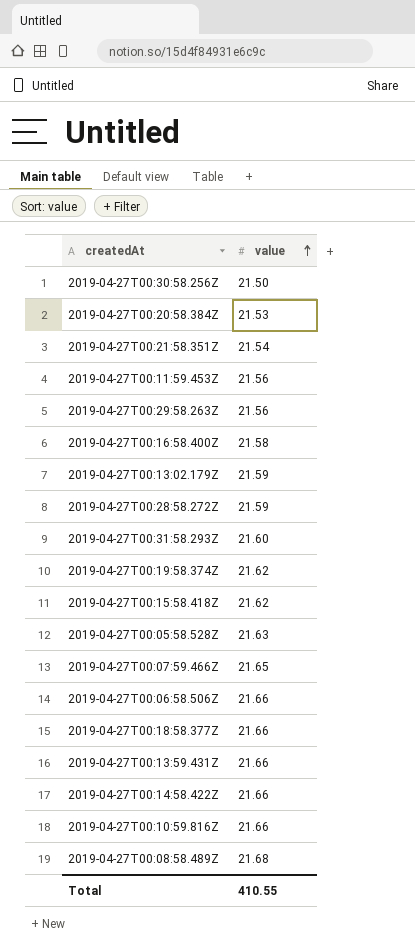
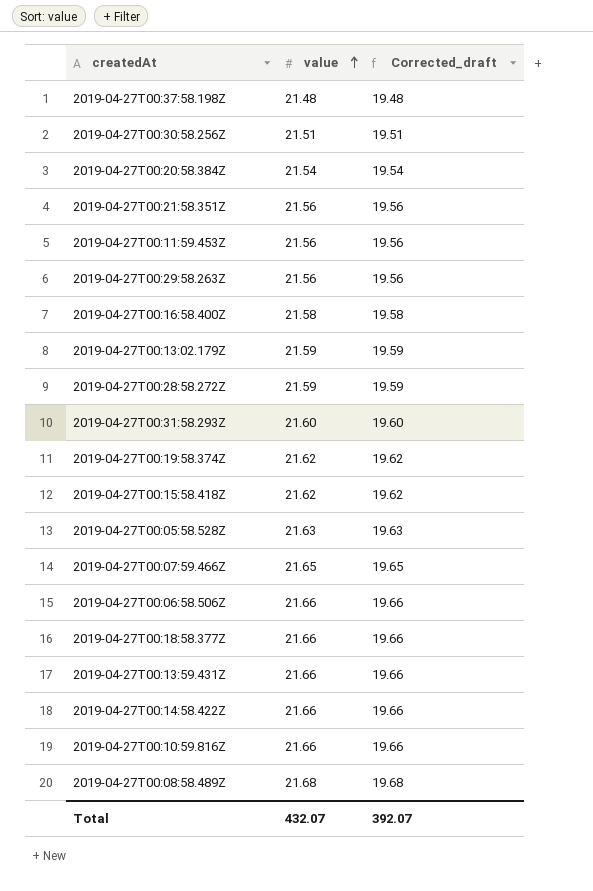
column Corrected_draft | formula: none -> [value] - 2
row 2019-04-27T00:37:58.198Z: none -> 21.48 | 19.48
2019-04-27T00:30:58.256Z | value: 21.50 -> 21.51
2019-04-27T00:20:58.384Z | value: 21.53 -> 21.54
2019-04-27T00:21:58.351Z | value: 21.54 -> 21.56
Total | value: 410.55 -> 432.07

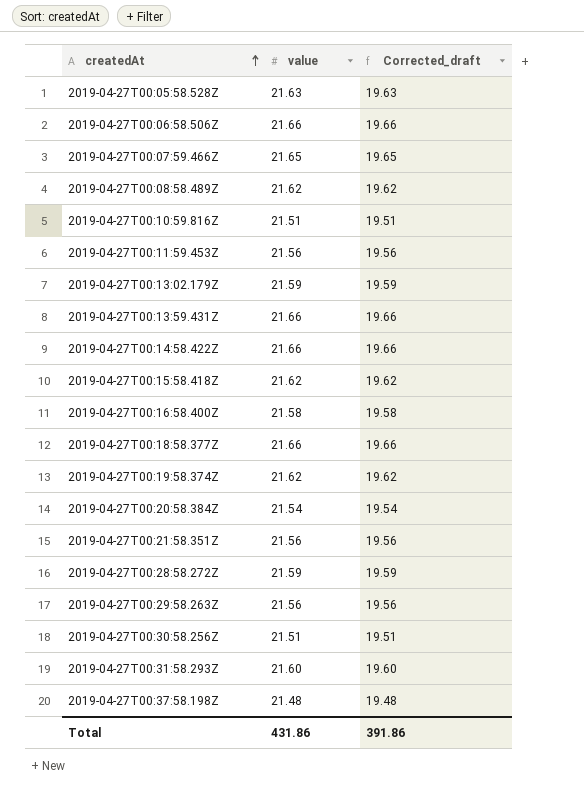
row order: value ascending -> createdAt ascending
2019-04-27T00:08:58.489Z | value: 21.68 -> 21.62
2019-04-27T00:08:58.489Z | Corrected_draft: 19.68 -> 19.62
2019-04-27T00:10:59.816Z | value: 21.66 -> 21.51
2019-04-27T00:10:59.816Z | Corrected_draft: 19.66 -> 19.51
Total | value: 432.07 -> 431.86
Total | Corrected_draft: 392.07 -> 391.86

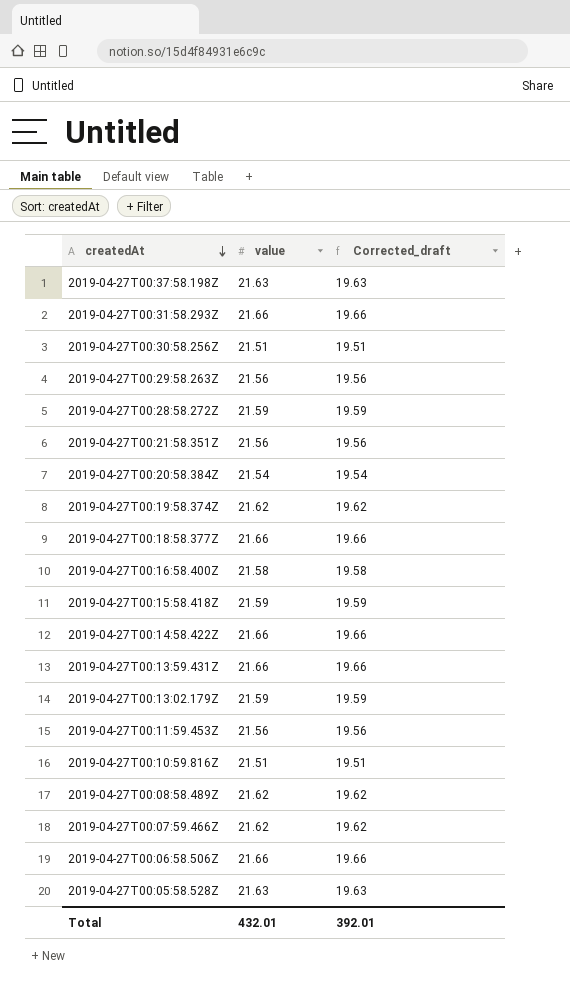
row order: createdAt ascending -> createdAt descending
2019-04-27T00:37:58.198Z | value: 21.48 -> 21.63
2019-04-27T00:37:58.198Z | Corrected_draft: 19.48 -> 19.63
2019-04-27T00:31:58.293Z | value: 21.60 -> 21.66
2019-04-27T00:31:58.293Z | Corrected_draft: 19.60 -> 19.66
2019-04-27T00:15:58.418Z | value: 21.62 -> 21.59
2019-04-27T00:15:58.418Z | Corrected_draft: 19.62 -> 19.59
2019-04-27T00:07:59.466Z | value: 21.65 -> 21.62
2019-04-27T00:07:59.466Z | Corrected_draft: 19.65 -> 19.62
Total | value: 431.86 -> 432.01
Total | Corrected_draft: 391.86 -> 392.01

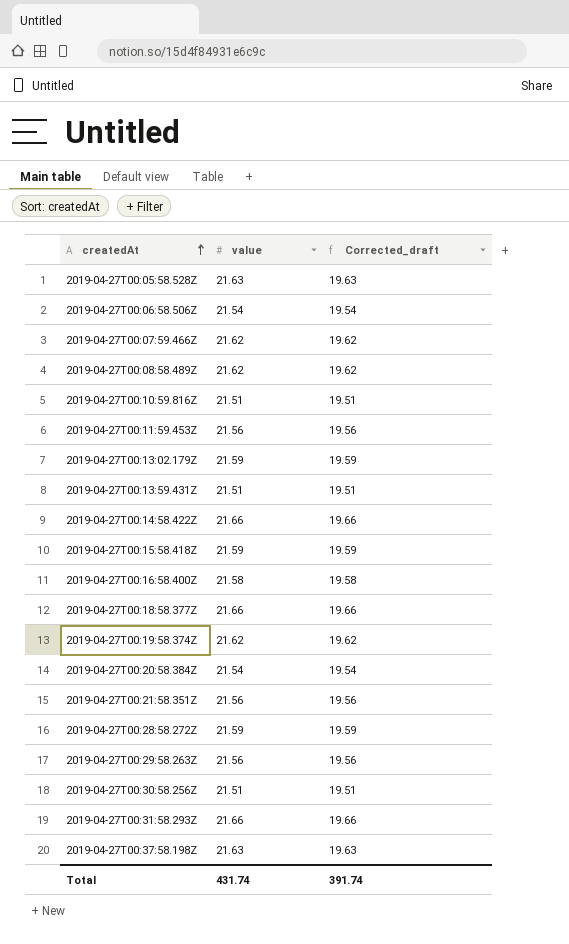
row order: createdAt descending -> createdAt ascending
2019-04-27T00:06:58.506Z | value: 21.66 -> 21.54
2019-04-27T00:06:58.506Z | Corrected_draft: 19.66 -> 19.54
2019-04-27T00:13:59.431Z | value: 21.66 -> 21.51
2019-04-27T00:13:59.431Z | Corrected_draft: 19.66 -> 19.51
Total | value: 432.01 -> 431.74
Total | Corrected_draft: 392.01 -> 391.74

